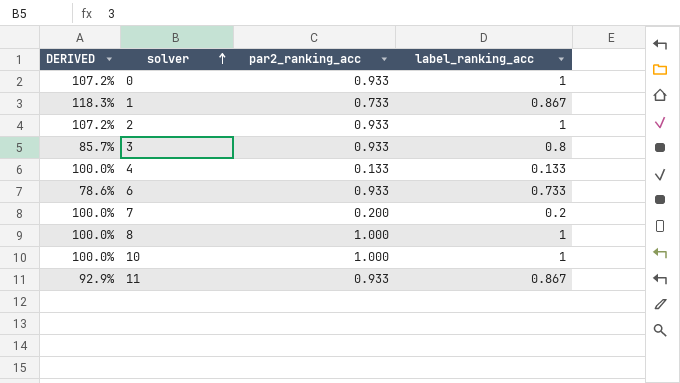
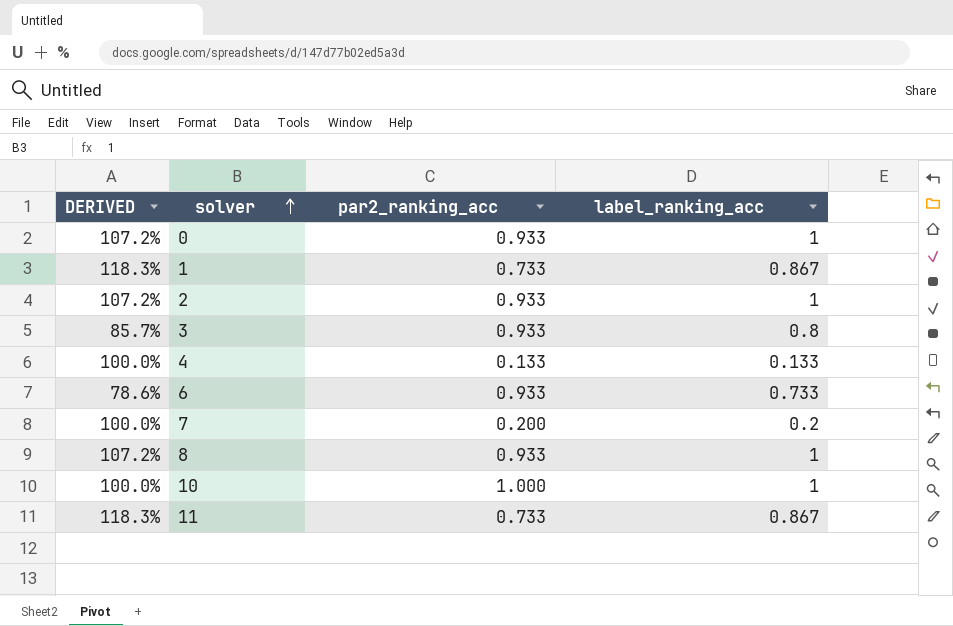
8 | DERIVED: 100.0% -> 107.2%
8 | par2_ranking_acc: 1.000 -> 0.933
11 | DERIVED: 92.9% -> 118.3%
11 | par2_ranking_acc: 0.933 -> 0.733

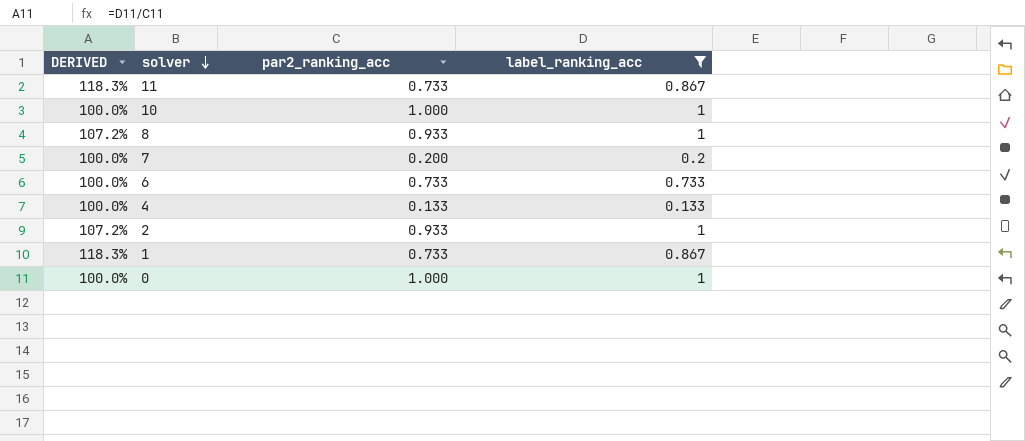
filter: none -> label_ranking_acc != 0.8
row order: solver ascending -> solver descending
6 | DERIVED: 78.6% -> 100.0%
6 | par2_ranking_acc: 0.933 -> 0.733
0 | DERIVED: 107.2% -> 100.0%
0 | par2_ranking_acc: 0.933 -> 1.000

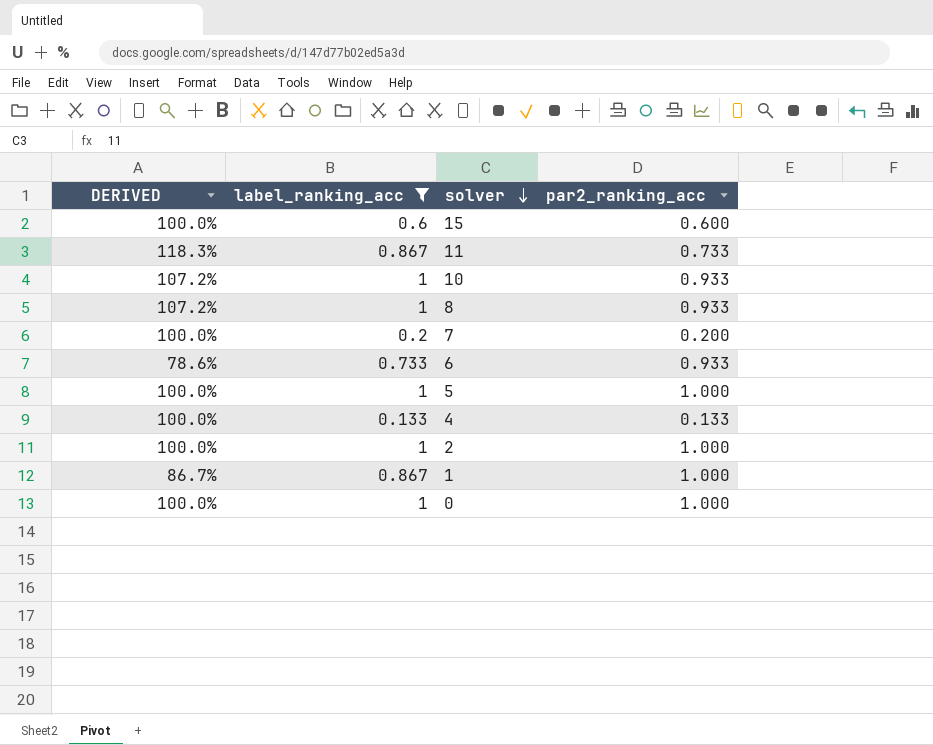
column label_ranking_acc | position: 4 -> 2
row 15: none -> 100.0% | 0.6 | 0.600
10 | DERIVED: 100.0% -> 107.2%
10 | par2_ranking_acc: 1.000 -> 0.933
6 | DERIVED: 100.0% -> 78.6%
6 | par2_ranking_acc: 0.733 -> 0.933
row 5: none -> 100.0% | 1 | 1.000
2 | DERIVED: 107.2% -> 100.0%
2 | par2_ranking_acc: 0.933 -> 1.000
1 | DERIVED: 118.3% -> 86.7%
1 | par2_ranking_acc: 0.733 -> 1.000

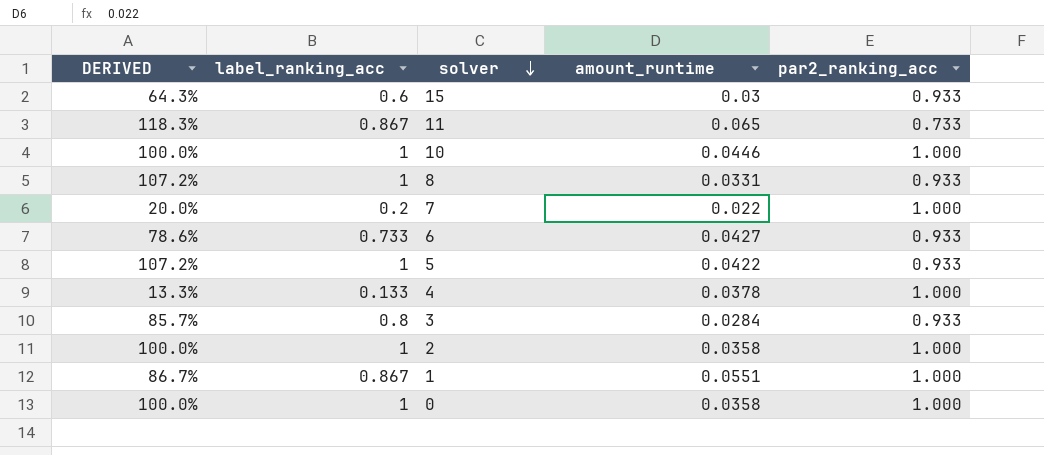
filter: label_ranking_acc != 0.8 -> none
column amount_runtime | position: none -> 4
15 | DERIVED: 100.0% -> 64.3%
15 | par2_ranking_acc: 0.600 -> 0.933
10 | DERIVED: 107.2% -> 100.0%
10 | par2_ranking_acc: 0.933 -> 1.000
7 | DERIVED: 100.0% -> 20.0%
7 | par2_ranking_acc: 0.200 -> 1.000
5 | DERIVED: 100.0% -> 107.2%
5 | par2_ranking_acc: 1.000 -> 0.933
4 | DERIVED: 100.0% -> 13.3%
4 | par2_ranking_acc: 0.133 -> 1.000

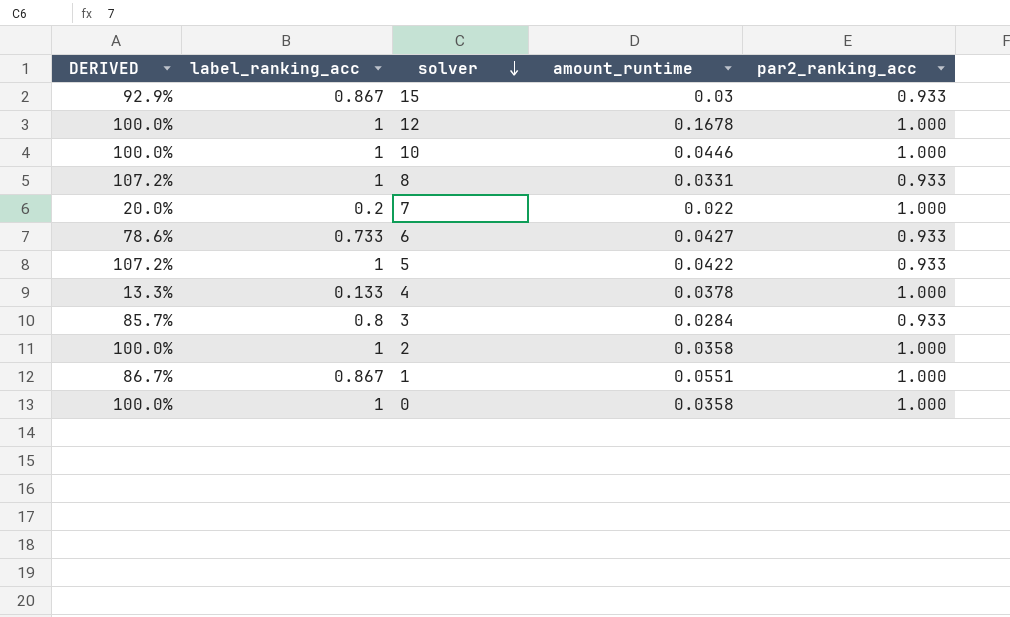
row 11: 118.3% | 0.867 | 0.065 | 0.733 -> none
15 | DERIVED: 64.3% -> 92.9%
15 | label_ranking_acc: 0.6 -> 0.867
row 12: none -> 100.0% | 1 | 0.1678 | 1.000

